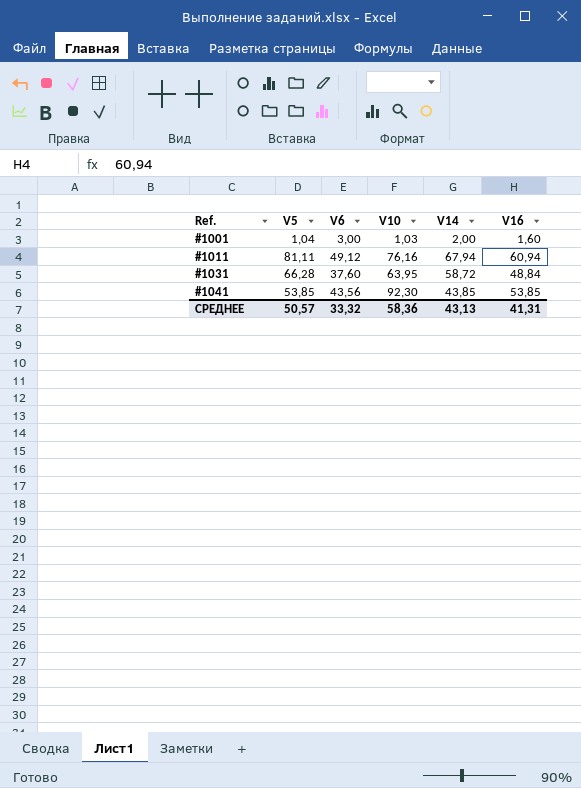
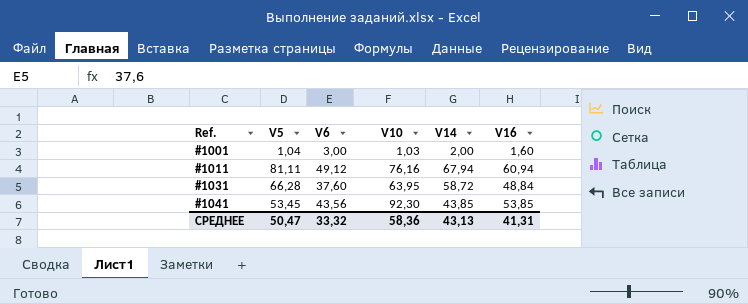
#1041 | V5: 53,85 -> 53,45
СРЕДНЕЕ | V5: 50,57 -> 50,47

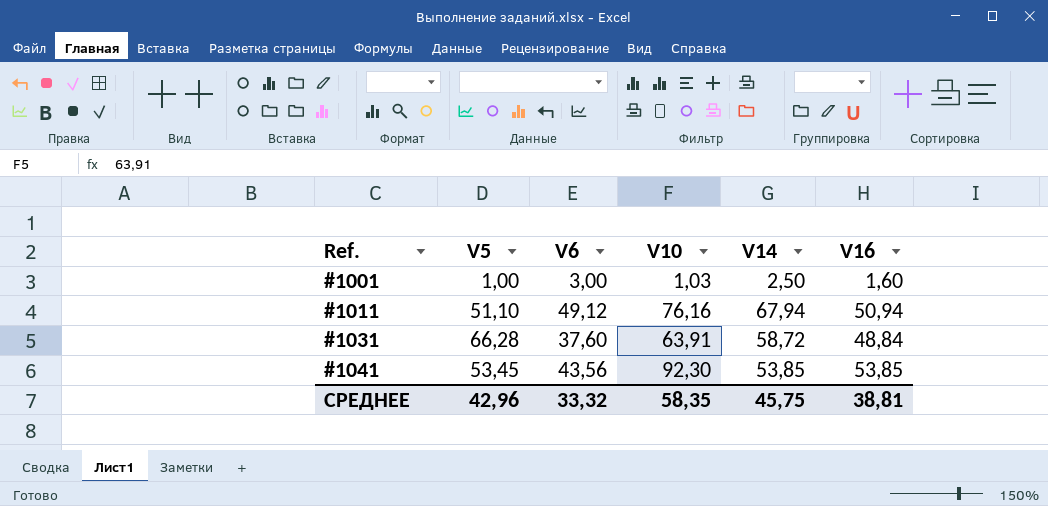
#1001 | V5: 1,04 -> 1,00
#1001 | V14: 2,00 -> 2,50
#1011 | V5: 81,11 -> 51,10
#1011 | V16: 60,94 -> 50,94
#1031 | V10: 63,95 -> 63,91
#1041 | V14: 43,85 -> 53,85
СРЕДНЕЕ | V5: 50,47 -> 42,96
СРЕДНЕЕ | V10: 58,36 -> 58,35
СРЕДНЕЕ | V14: 43,13 -> 45,75
СРЕДНЕЕ | V16: 41,31 -> 38,81

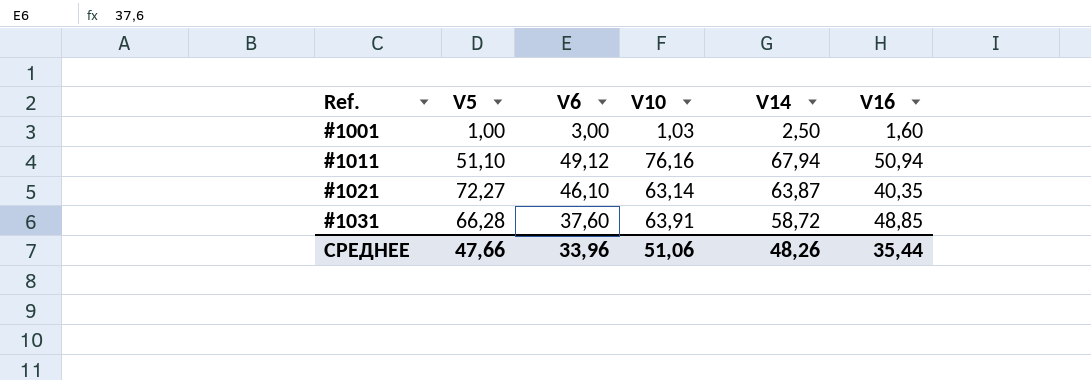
row #1041: 53,45 | 43,56 | 92,30 | 53,85 | 53,85 -> none
row #1021: none -> 72,27 | 46,10 | 63,14 | 63,87 | 40,35
#1031 | V16: 48,84 -> 48,85
СРЕДНЕЕ | V5: 42,96 -> 47,66
СРЕДНЕЕ | V6: 33,32 -> 33,96
СРЕДНЕЕ | V10: 58,35 -> 51,06
СРЕДНЕЕ | V14: 45,75 -> 48,26
СРЕДНЕЕ | V16: 38,81 -> 35,44

